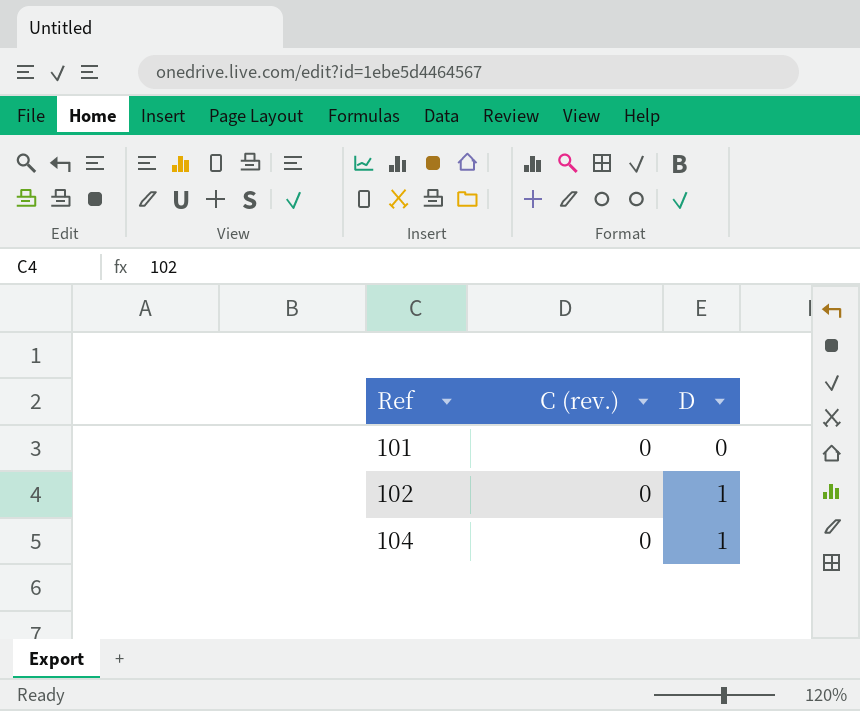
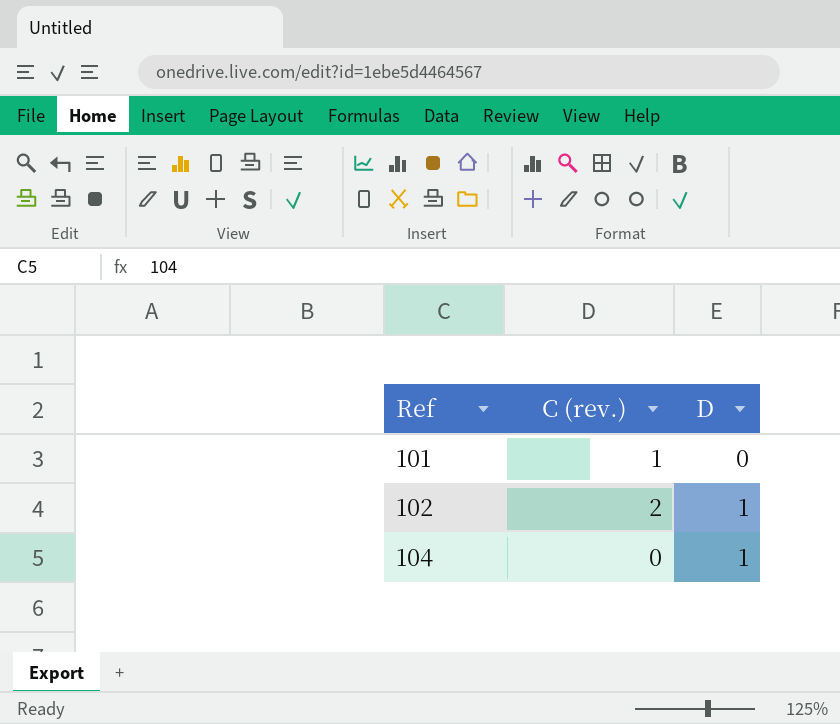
101 | C (rev.): 0 -> 1
102 | C (rev.): 0 -> 2

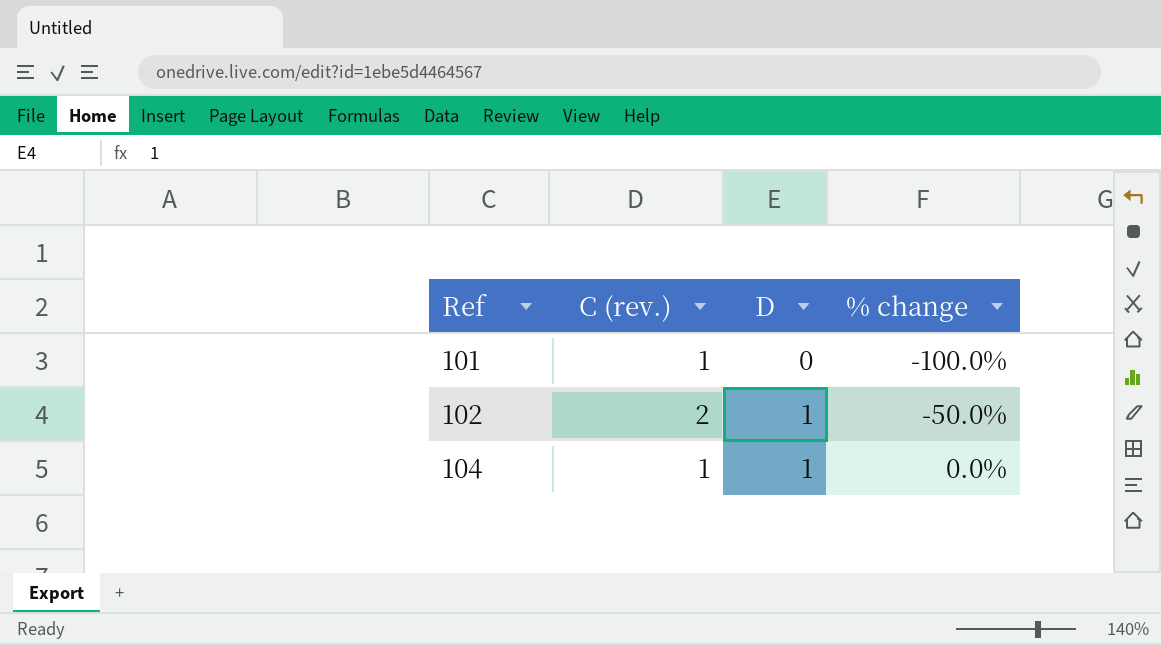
column % change | formula: none -> ([D] - [C (rev.)]) / [C (rev.)]
104 | C (rev.): 0 -> 1

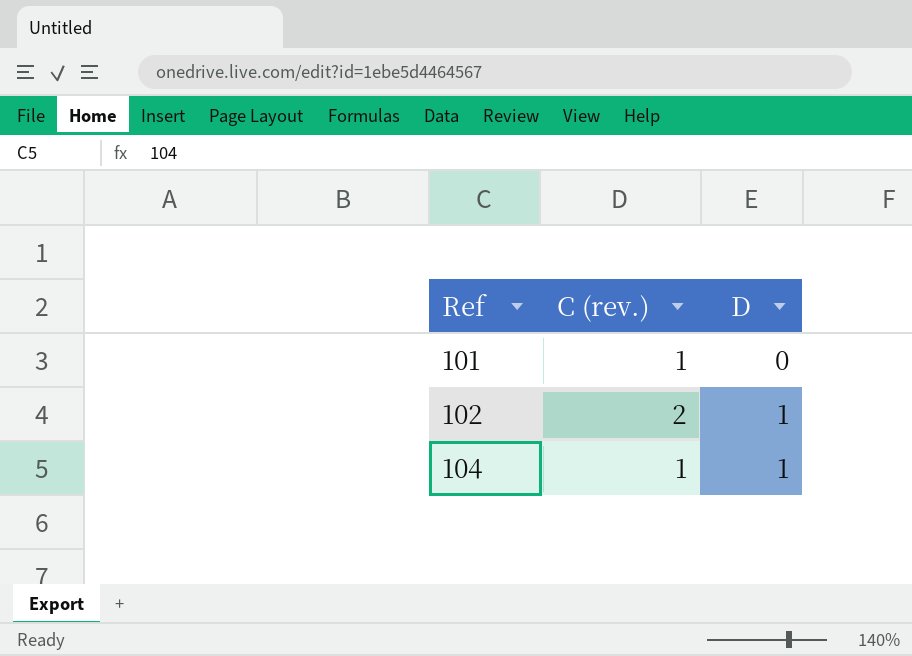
column % change | formula: ([D] - [C (rev.)]) / [C (rev.)] -> none

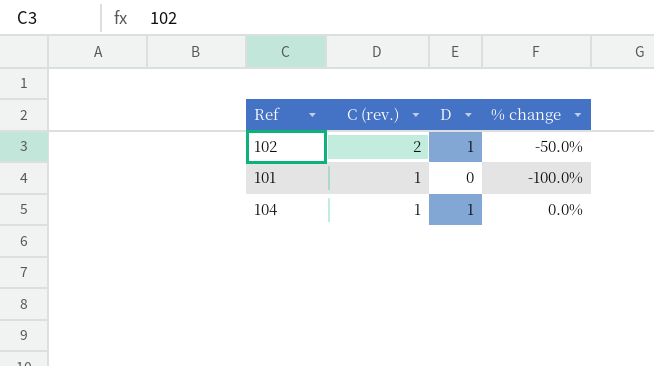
row order: Ref ascending -> C (rev.) descending
column % change | formula: none -> ([D] - [C (rev.)]) / [C (rev.)]

